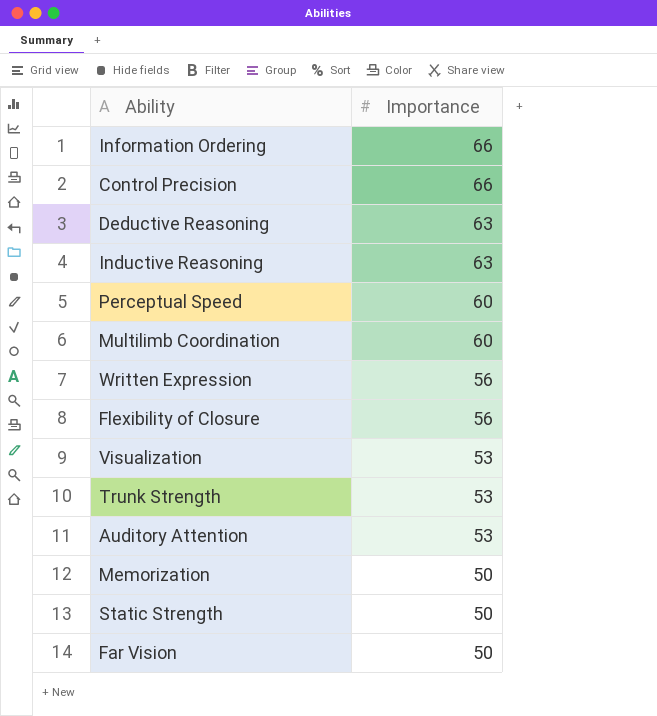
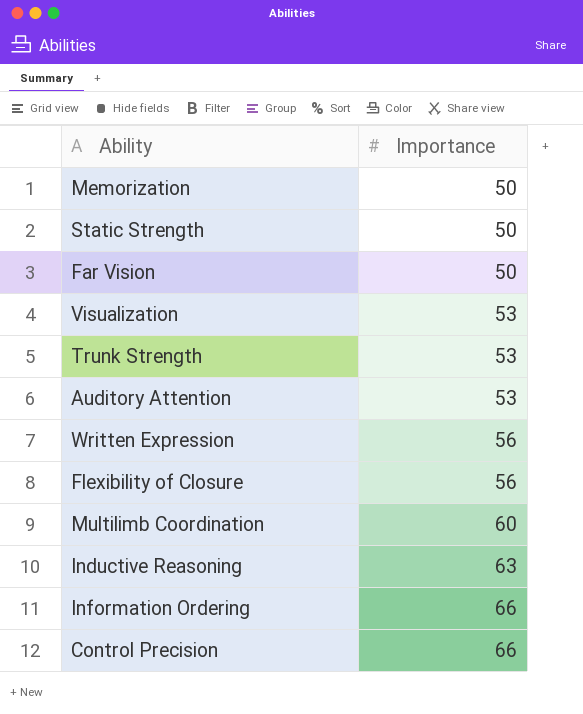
row order: Importance descending -> Importance ascending
row Deductive Reasoning: 63 -> none
row Perceptual Speed: 60 -> none

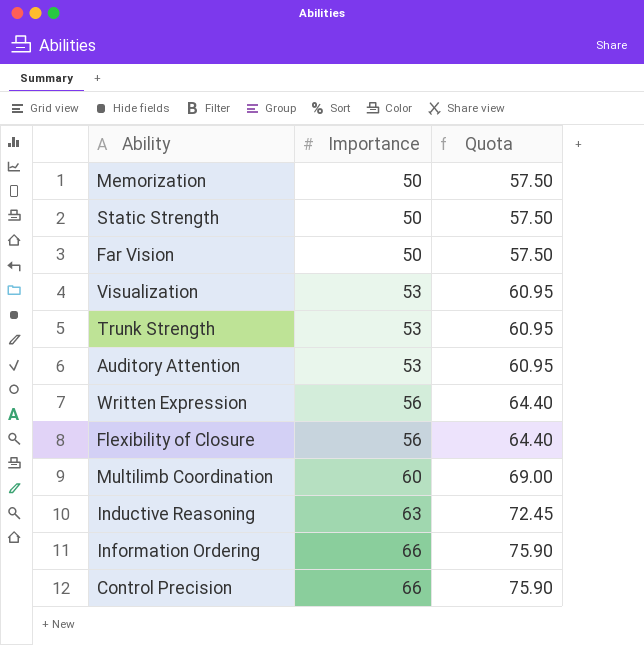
column Quota | formula: none -> [Importance] * 1.15

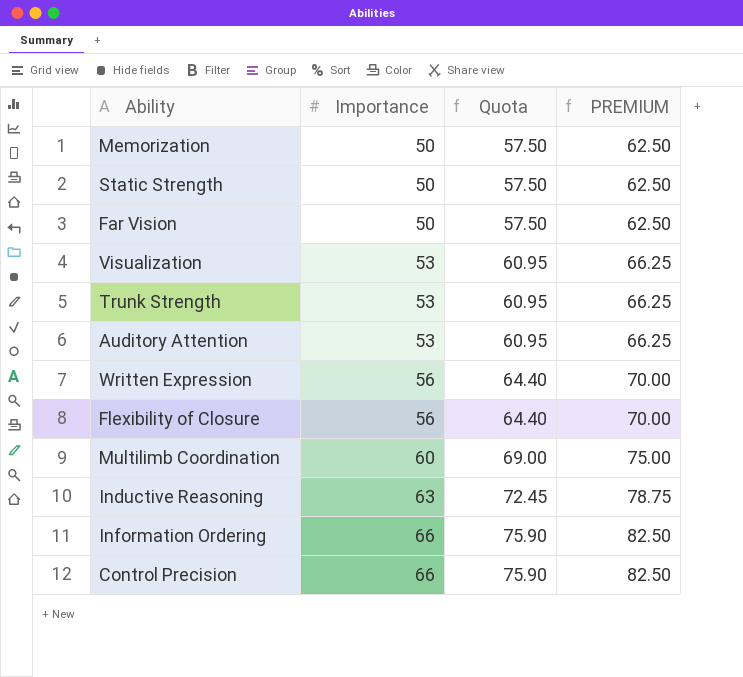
column PREMIUM | formula: none -> [Importance] * 1.25

